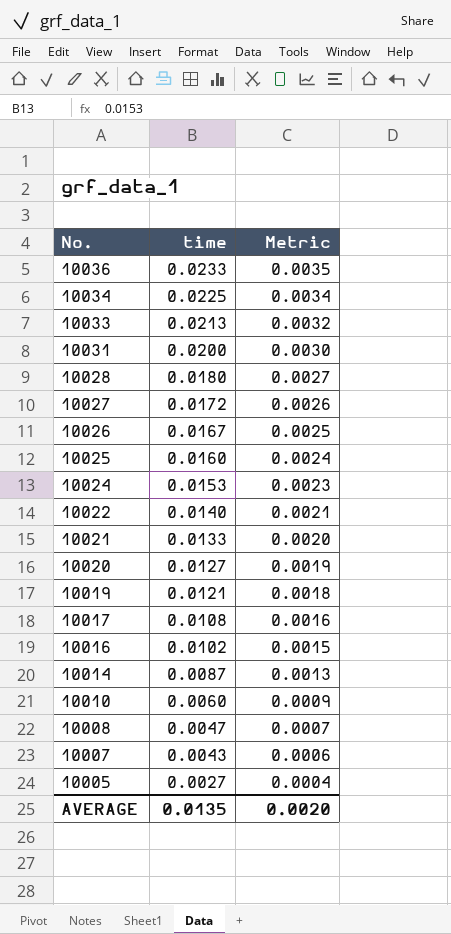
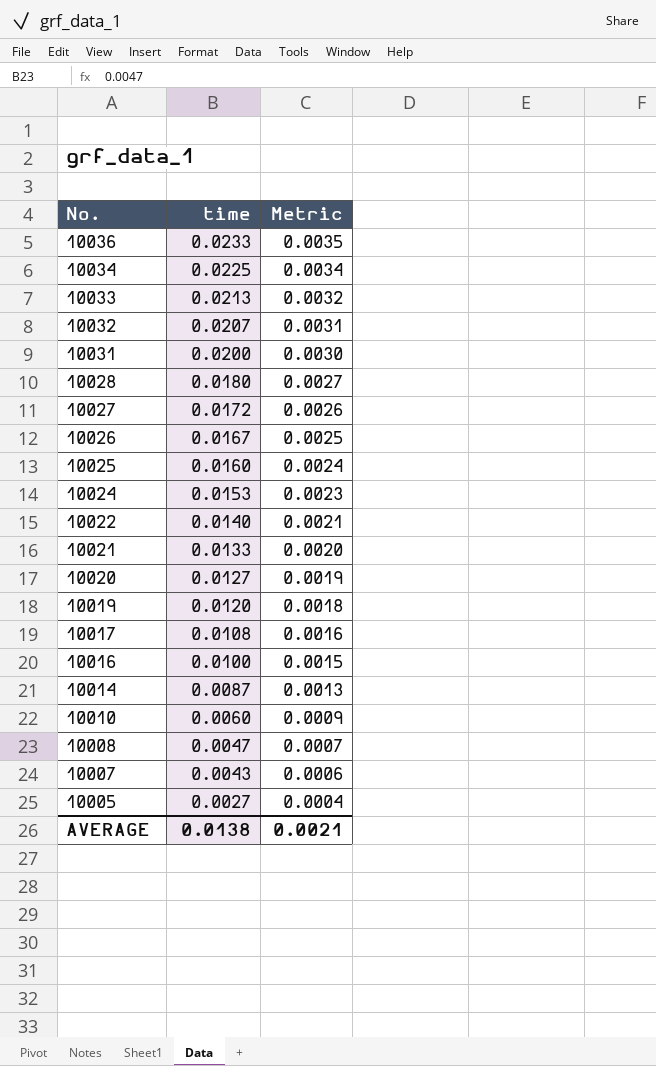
row 10032: none -> 0.0207 | 0.0031
10019 | time: 0.0121 -> 0.0120
10016 | time: 0.0102 -> 0.0100
AVERAGE | time: 0.0135 -> 0.0138
AVERAGE | Metric: 0.0020 -> 0.0021

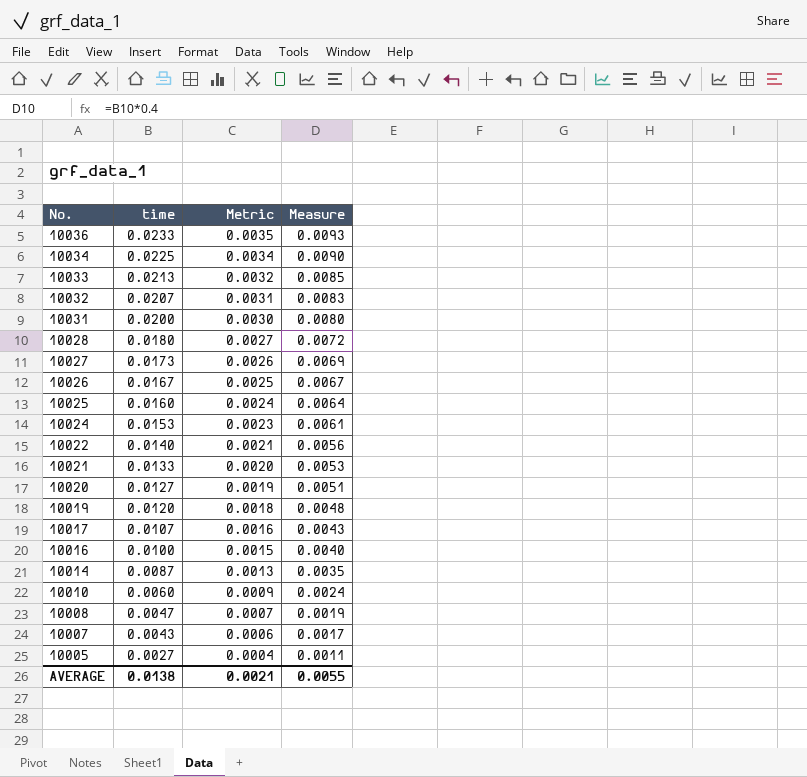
column Measure | formula: none -> [time] * 0.4
10027 | time: 0.0172 -> 0.0173
10017 | time: 0.0108 -> 0.0107

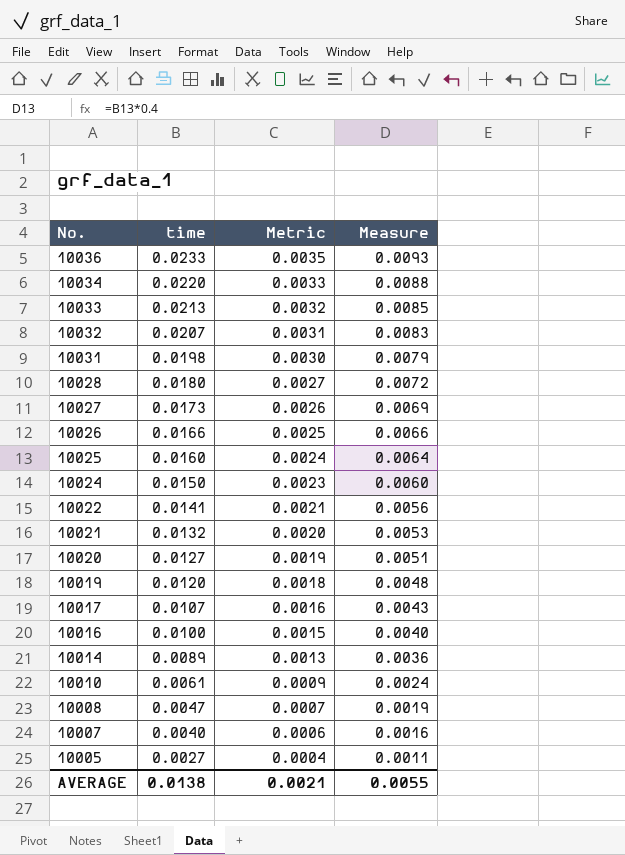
10034 | time: 0.0225 -> 0.0220
10034 | Metric: 0.0034 -> 0.0033
10034 | Measure: 0.0090 -> 0.0088
10031 | time: 0.0200 -> 0.0198
10031 | Measure: 0.0080 -> 0.0079
10026 | time: 0.0167 -> 0.0166
10026 | Measure: 0.0067 -> 0.0066
10024 | time: 0.0153 -> 0.0150
10024 | Measure: 0.0061 -> 0.0060
10022 | time: 0.0140 -> 0.0141
10021 | time: 0.0133 -> 0.0132
10014 | time: 0.0087 -> 0.0089
10014 | Measure: 0.0035 -> 0.0036
10010 | time: 0.0060 -> 0.0061
10007 | time: 0.0043 -> 0.0040
10007 | Measure: 0.0017 -> 0.0016

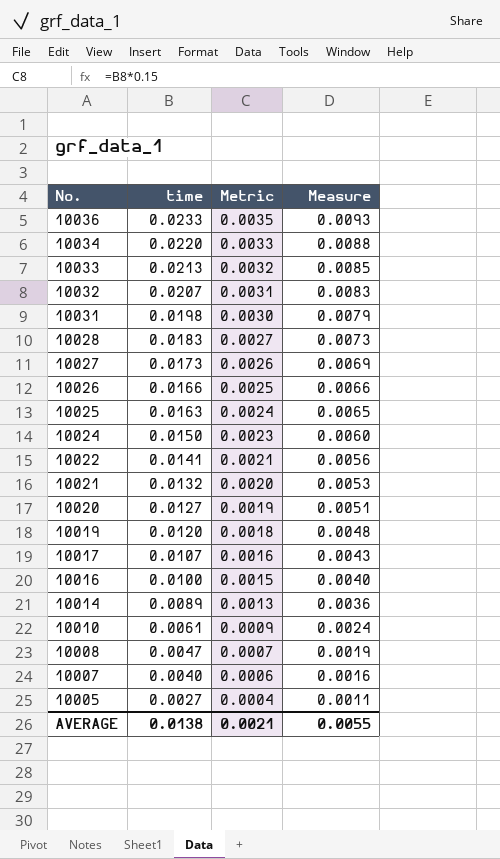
10028 | time: 0.0180 -> 0.0183
10028 | Measure: 0.0072 -> 0.0073
10025 | time: 0.0160 -> 0.0163
10025 | Measure: 0.0064 -> 0.0065

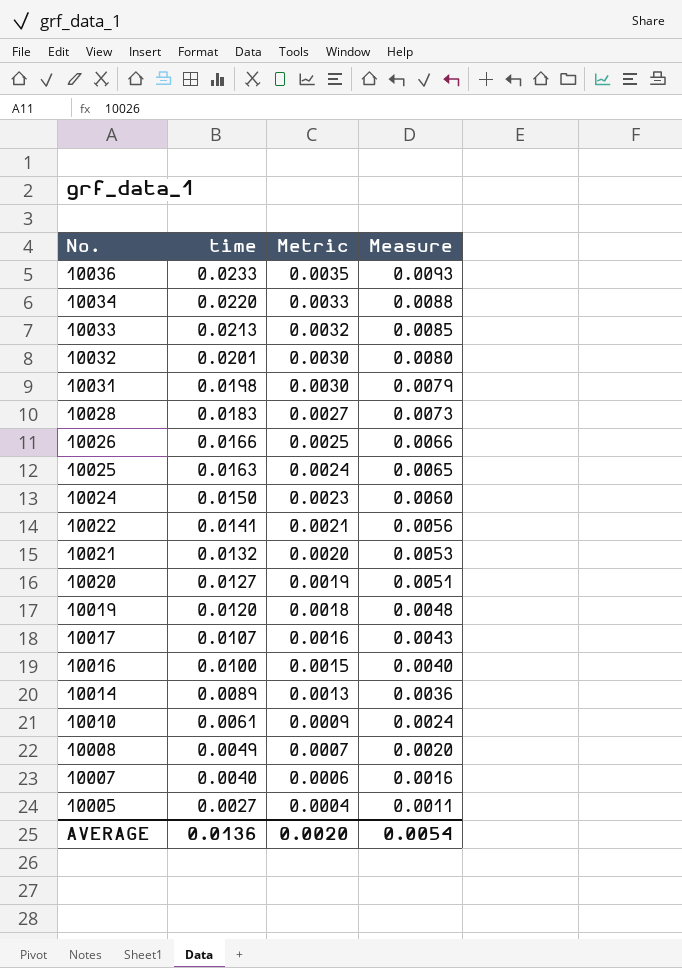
row 10027: 0.0173 | 0.0026 | 0.0069 -> none
10032 | time: 0.0207 -> 0.0201
10032 | Metric: 0.0031 -> 0.0030
10032 | Measure: 0.0083 -> 0.0080
10008 | time: 0.0047 -> 0.0049
10008 | Measure: 0.0019 -> 0.0020
AVERAGE | time: 0.0138 -> 0.0136
AVERAGE | Metric: 0.0021 -> 0.0020
AVERAGE | Measure: 0.0055 -> 0.0054

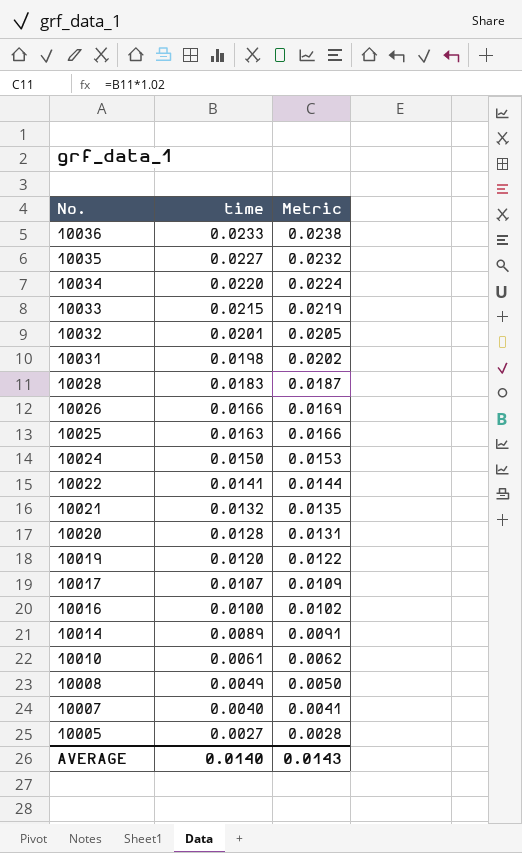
column Measure | formula: [time] * 0.4 -> none
column Metric | formula: [time] * 0.15 -> [time] * 1.02
row 10035: none -> 0.0227 | 0.0232
10033 | time: 0.0213 -> 0.0215
10020 | time: 0.0127 -> 0.0128
AVERAGE | time: 0.0136 -> 0.0140
AVERAGE | Metric: 0.0020 -> 0.0143

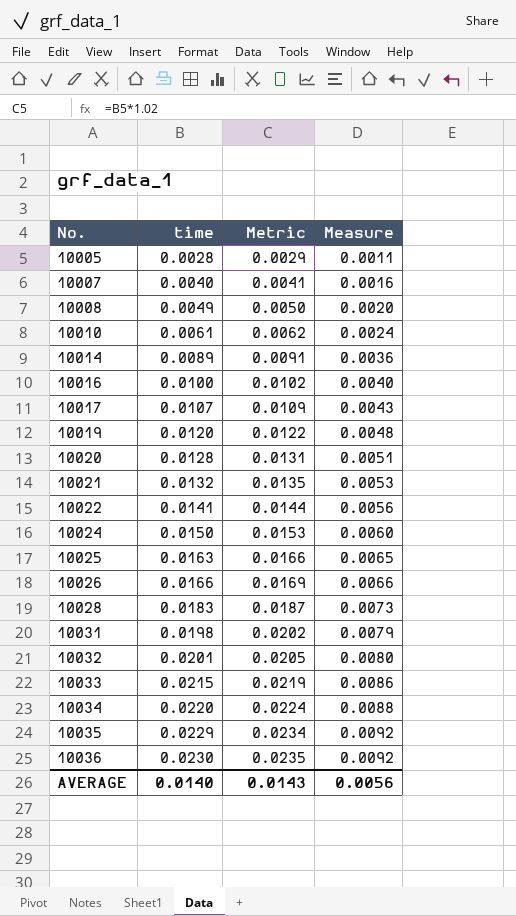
row order: No. descending -> No. ascending
column Measure | formula: none -> [time] * 0.4
10005 | time: 0.0027 -> 0.0028
10005 | Metric: 0.0028 -> 0.0029
10035 | time: 0.0227 -> 0.0229
10035 | Metric: 0.0232 -> 0.0234
10036 | time: 0.0233 -> 0.0230
10036 | Metric: 0.0238 -> 0.0235

